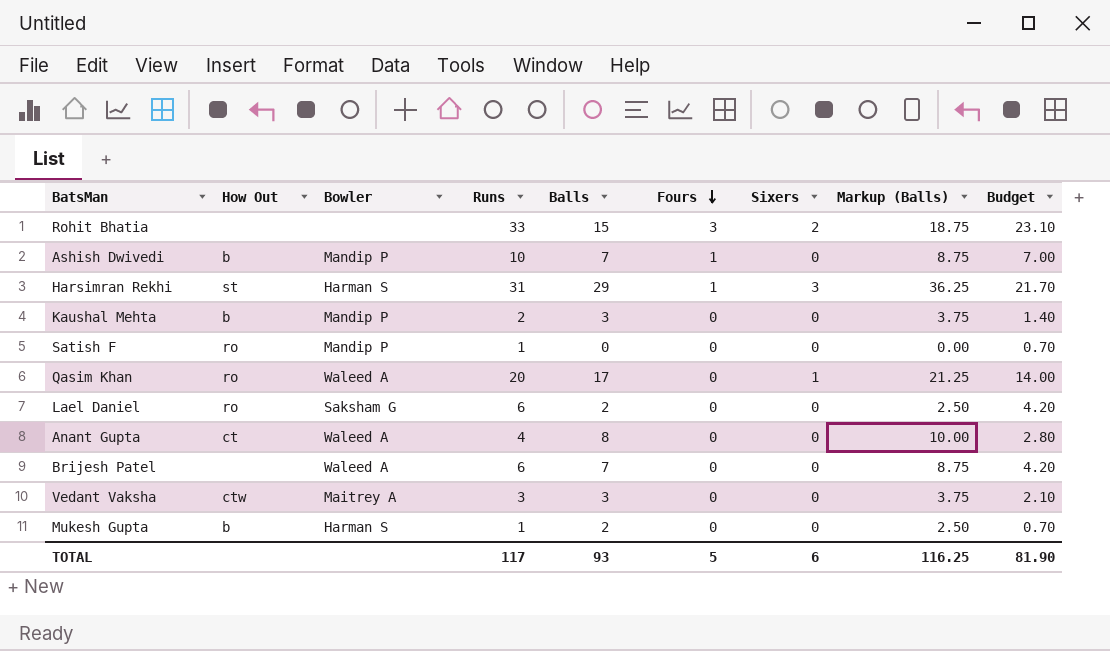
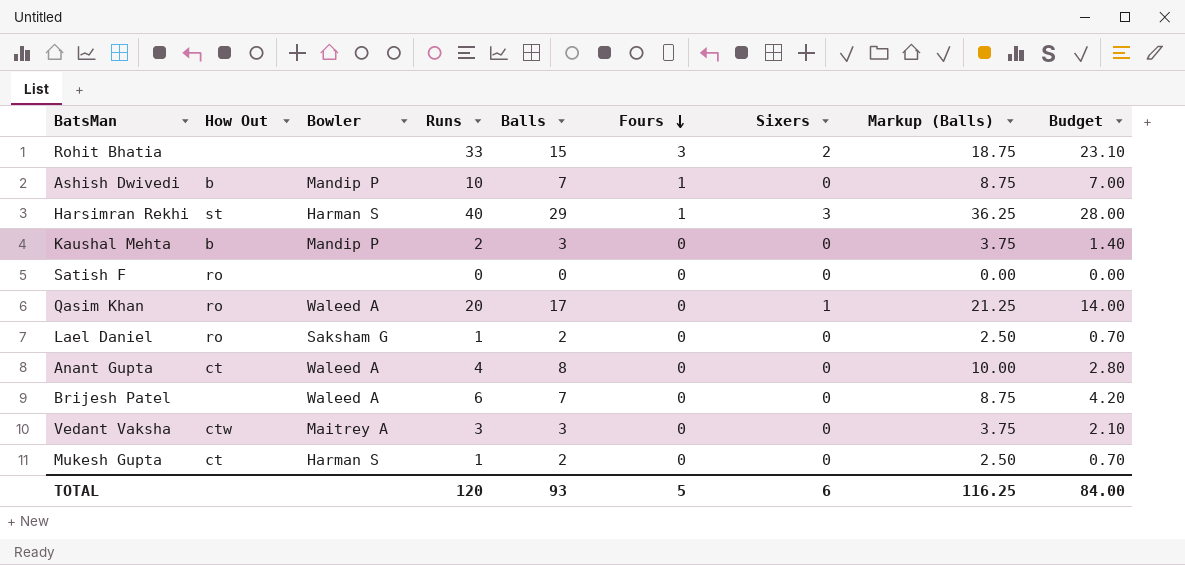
Harsimran Rekhi | Runs: 31 -> 40
Harsimran Rekhi | Budget: 21.70 -> 28.00
Satish F | Bowler: Mandip P -> none
Satish F | Runs: 1 -> 0
Satish F | Budget: 0.70 -> 0.00
Lael Daniel | Runs: 6 -> 1
Lael Daniel | Budget: 4.20 -> 0.70
Mukesh Gupta | How Out: b -> ct
TOTAL | Runs: 117 -> 120
TOTAL | Budget: 81.90 -> 84.00

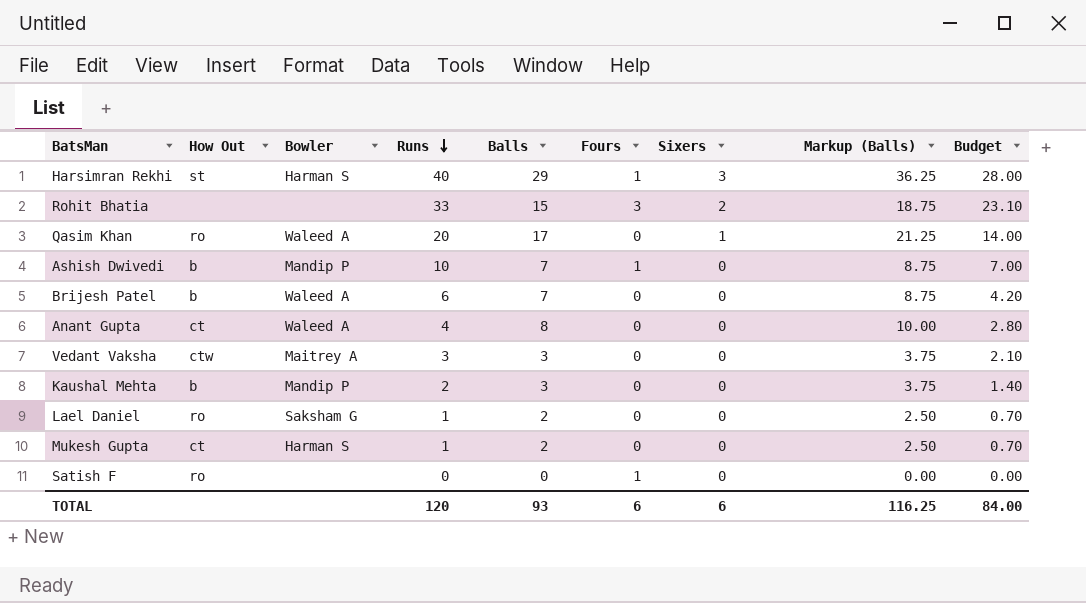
row order: Fours descending -> Runs descending
Brijesh Patel | How Out: none -> b
Satish F | Fours: 0 -> 1
TOTAL | Fours: 5 -> 6

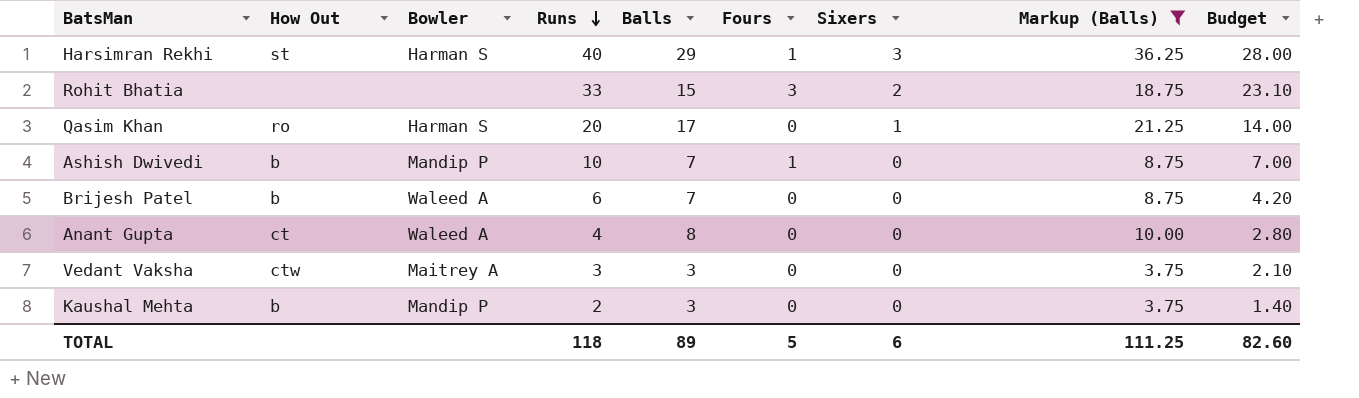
filter: none -> Markup (Balls) >= 3.75
Qasim Khan | Bowler: Waleed A -> Harman S
TOTAL | Runs: 120 -> 118
TOTAL | Balls: 93 -> 89
TOTAL | Fours: 6 -> 5
TOTAL | Markup (Balls): 116.25 -> 111.25
TOTAL | Budget: 84.00 -> 82.60

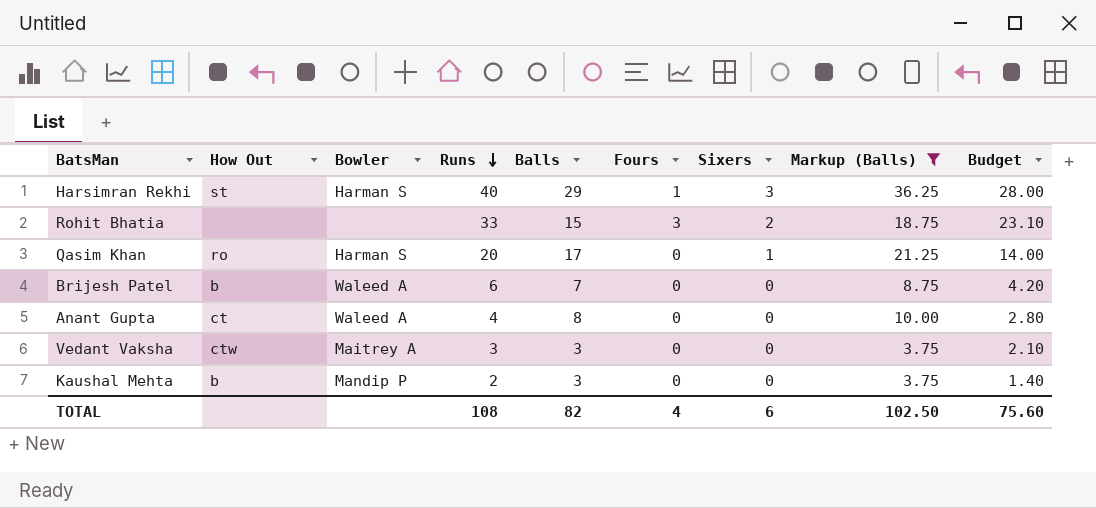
row Ashish Dwivedi: b | Mandip P | 10 | 7 | 1 | 0 | 8.75 | 7.00 -> none
TOTAL | Runs: 118 -> 108
TOTAL | Balls: 89 -> 82
TOTAL | Fours: 5 -> 4
TOTAL | Markup (Balls): 111.25 -> 102.50
TOTAL | Budget: 82.60 -> 75.60

